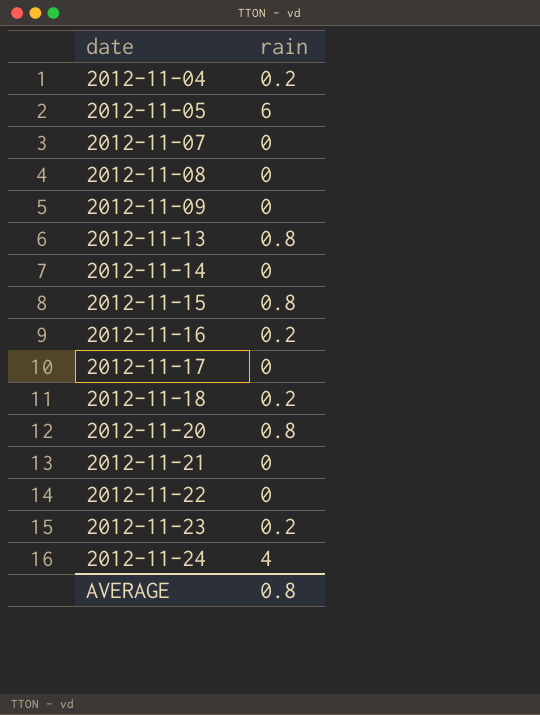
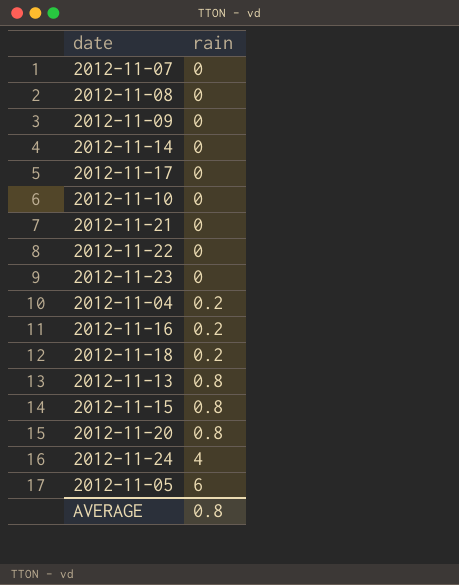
row order: date ascending -> rain ascending
row 2012-11-10: none -> 0
2012-11-23 | rain: 0.2 -> 0

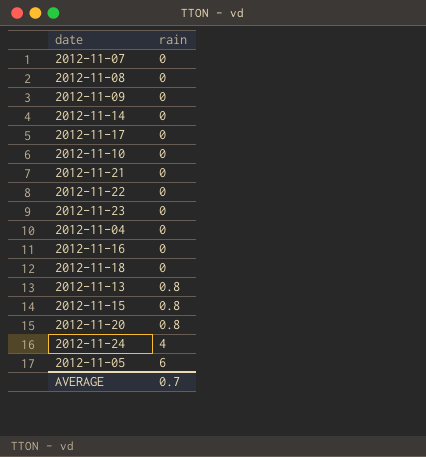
2012-11-04 | rain: 0.2 -> 0
2012-11-16 | rain: 0.2 -> 0
2012-11-18 | rain: 0.2 -> 0
AVERAGE | rain: 0.8 -> 0.7

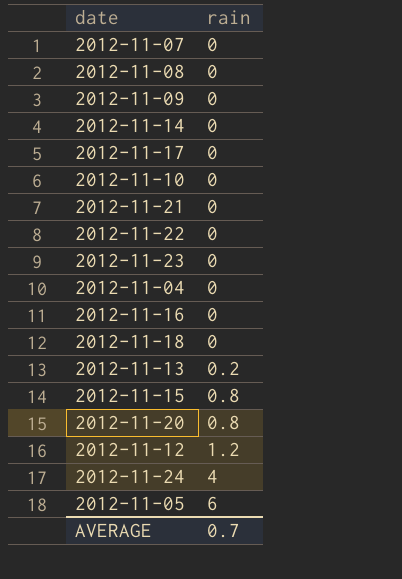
2012-11-13 | rain: 0.8 -> 0.2
row 2012-11-12: none -> 1.2

